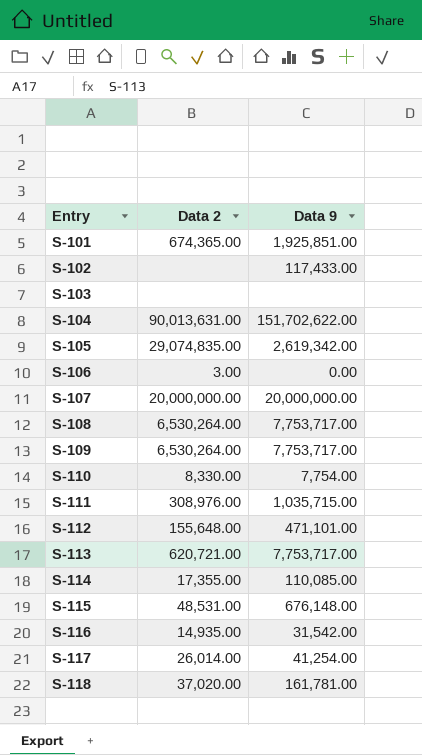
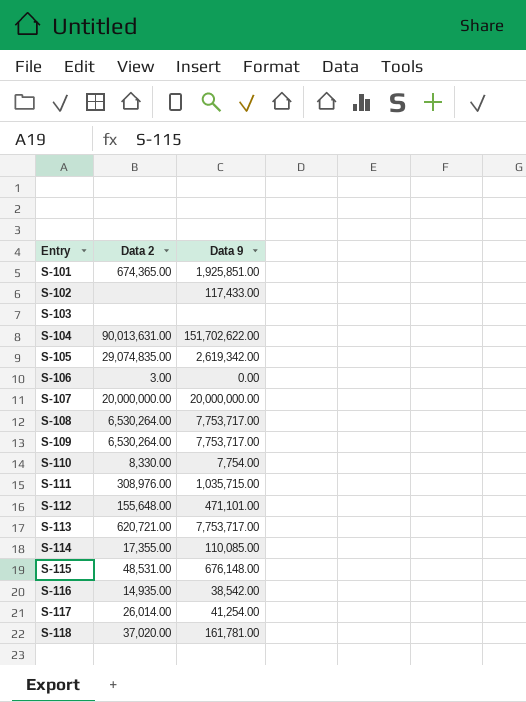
S-116 | Data 9: 31,542.00 -> 38,542.00

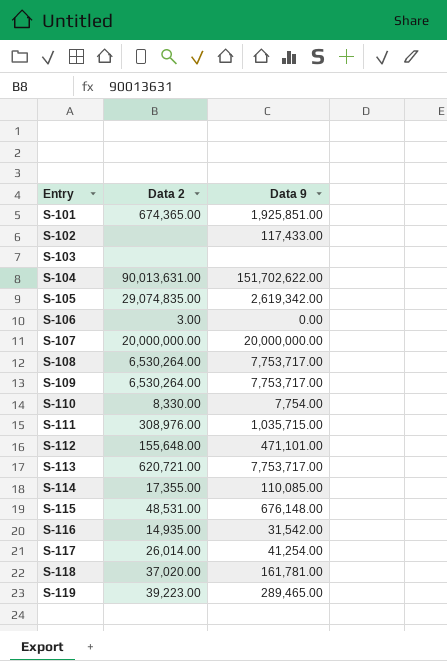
S-116 | Data 9: 38,542.00 -> 31,542.00
row S-119: none -> 39,223.00 | 289,465.00

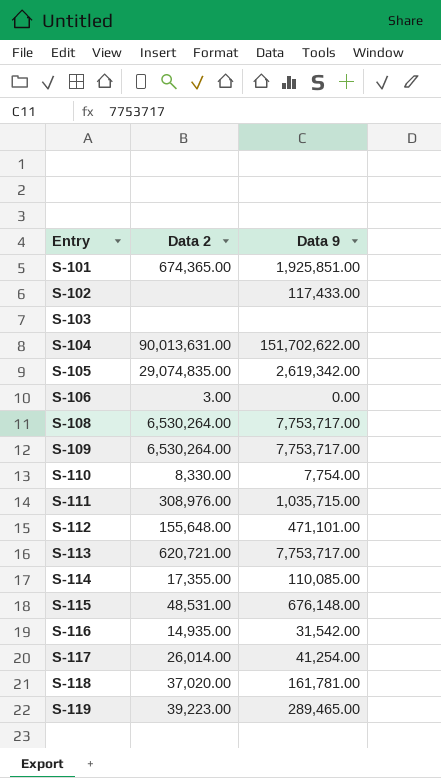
row S-107: 20,000,000.00 | 20,000,000.00 -> none

